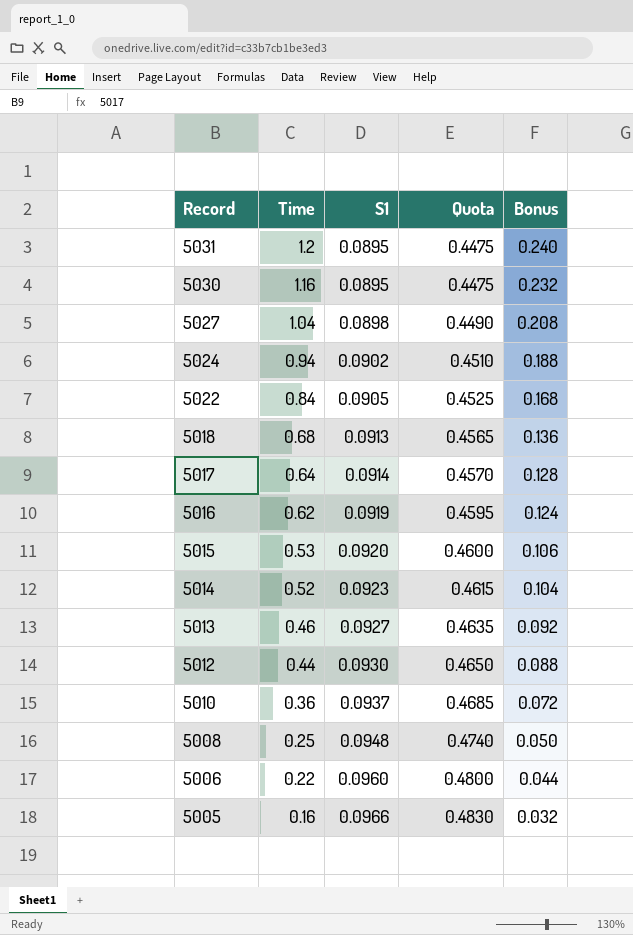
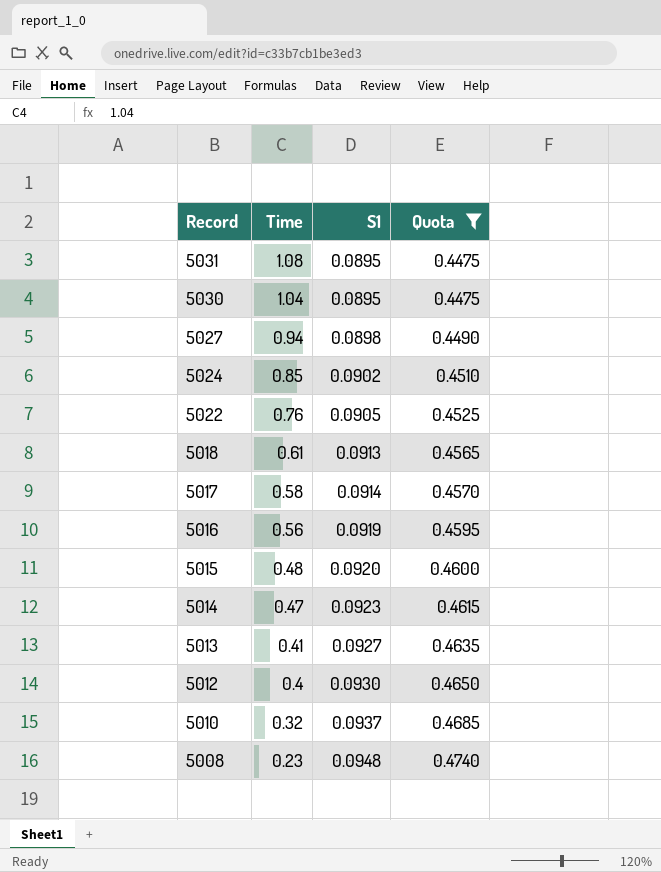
filter: none -> Quota <= 0.4740
column Bonus | formula: [Time] * 0.2 -> none
5031 | Time: 1.2 -> 1.08
5030 | Time: 1.16 -> 1.04
5027 | Time: 1.04 -> 0.94
5024 | Time: 0.94 -> 0.85
5022 | Time: 0.84 -> 0.76
5018 | Time: 0.68 -> 0.61
5017 | Time: 0.64 -> 0.58
5016 | Time: 0.62 -> 0.56
5015 | Time: 0.53 -> 0.48
5014 | Time: 0.52 -> 0.47
5013 | Time: 0.46 -> 0.41
5012 | Time: 0.44 -> 0.4
5010 | Time: 0.36 -> 0.32
5008 | Time: 0.25 -> 0.23

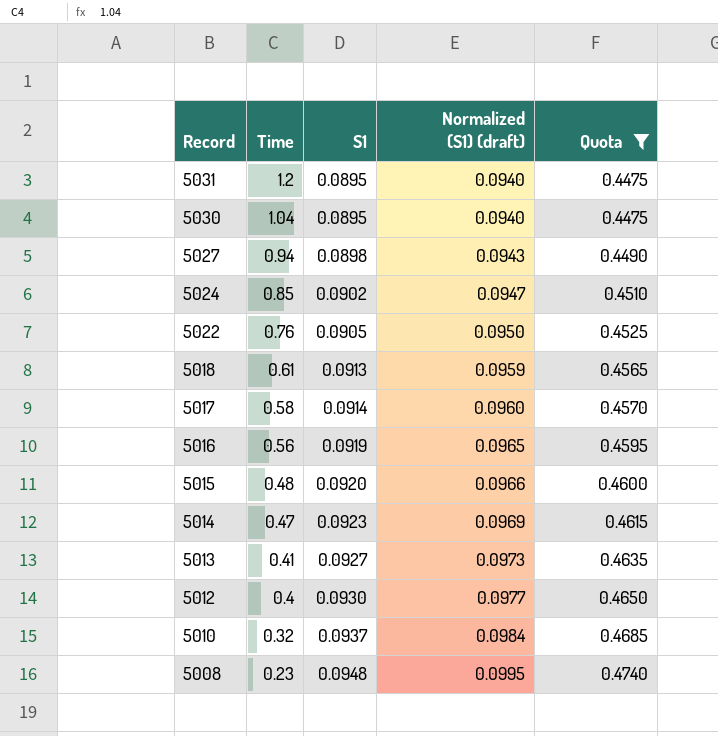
column Normalized (S1) (draft) | formula: none -> [S1] * 1.05
5031 | Time: 1.08 -> 1.2

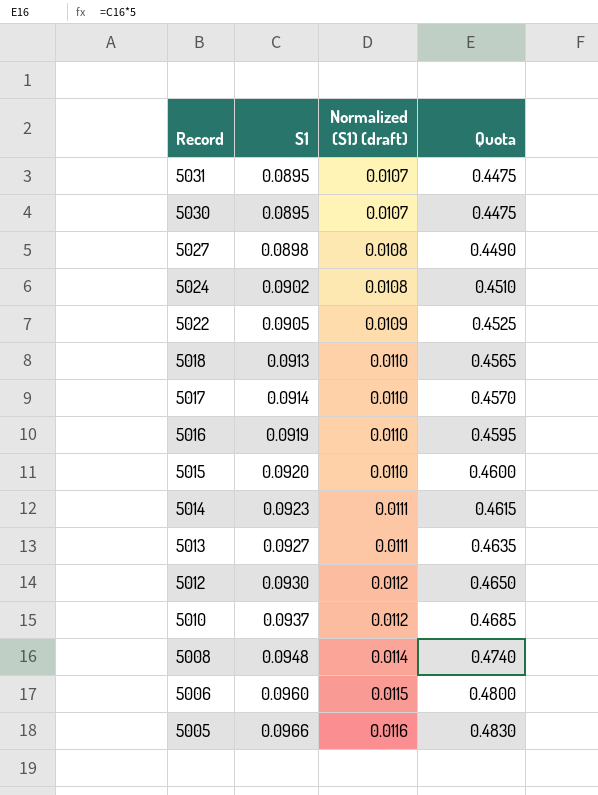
filter: Quota <= 0.4740 -> none
column Time | position: 2 -> none
column Normalized (S1) (draft) | formula: [S1] * 1.05 -> [S1] * 0.12

